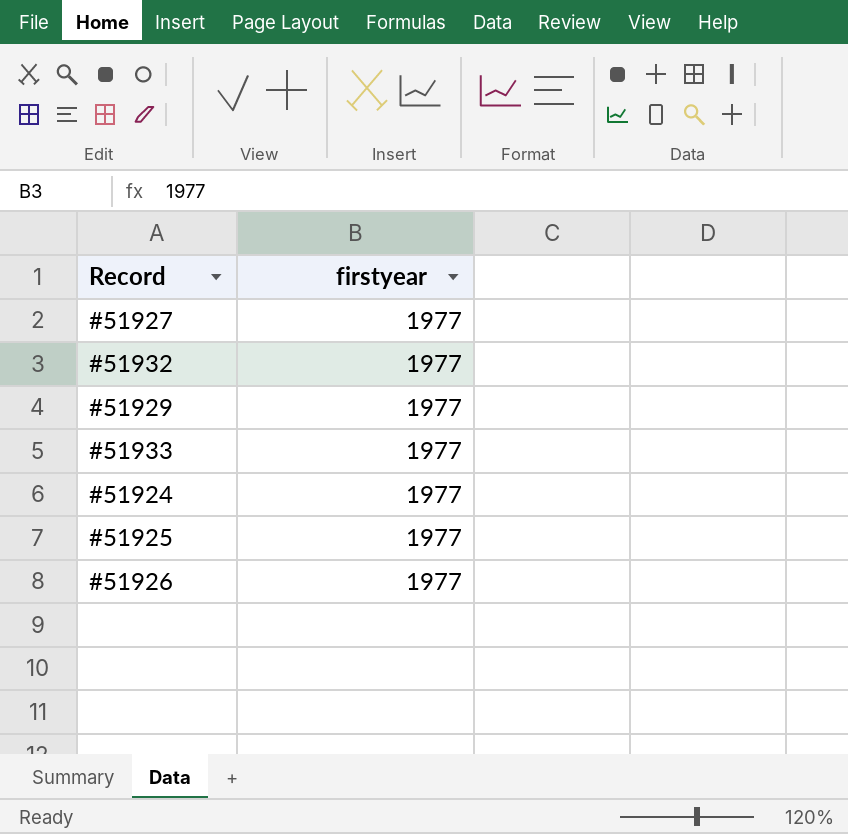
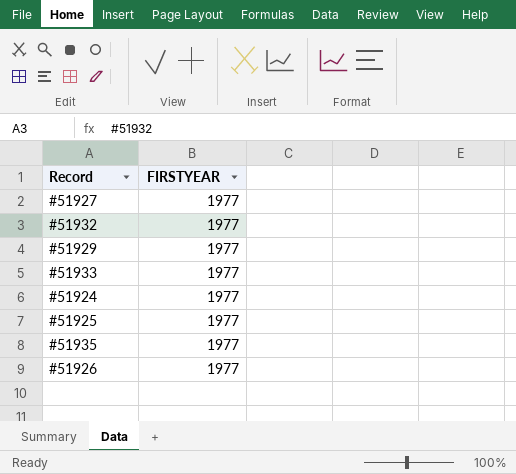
column name: firstyear -> FIRSTYEAR
row #51935: none -> 1977

